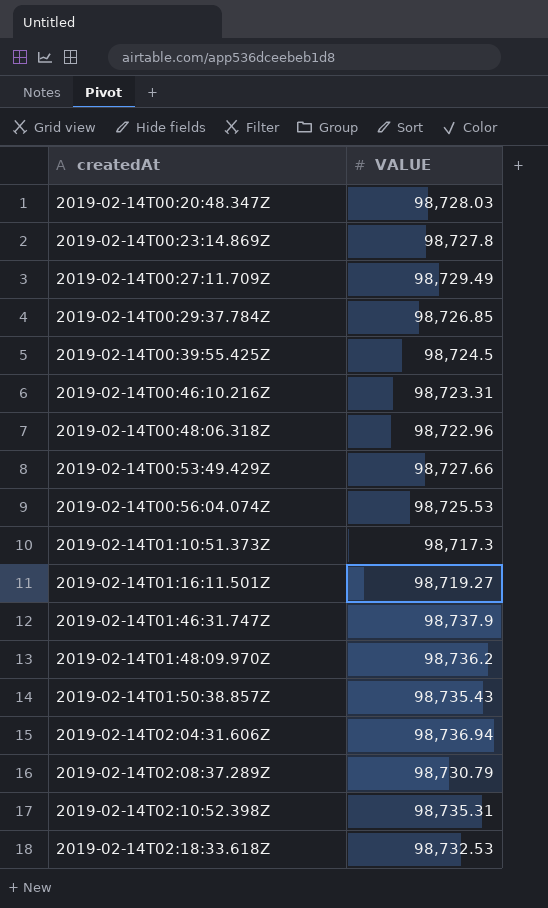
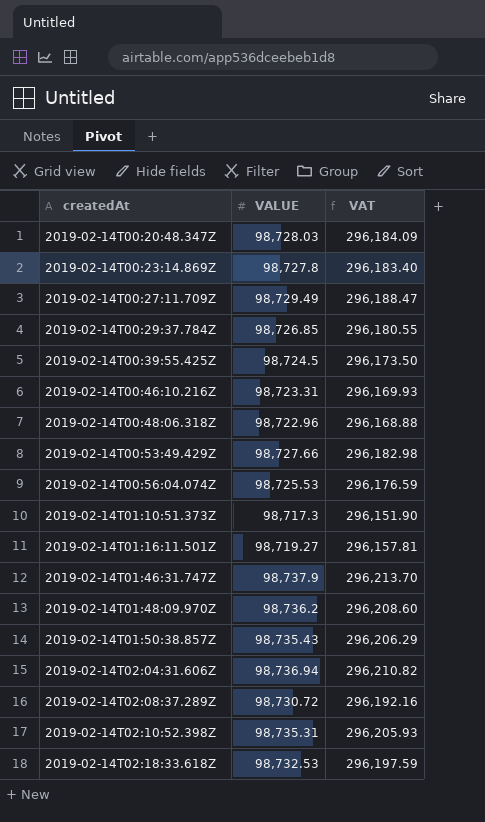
column VAT | formula: none -> [VALUE] * 3
2019-02-14T02:08:37.289Z | VALUE: 98,730.79 -> 98,730.72

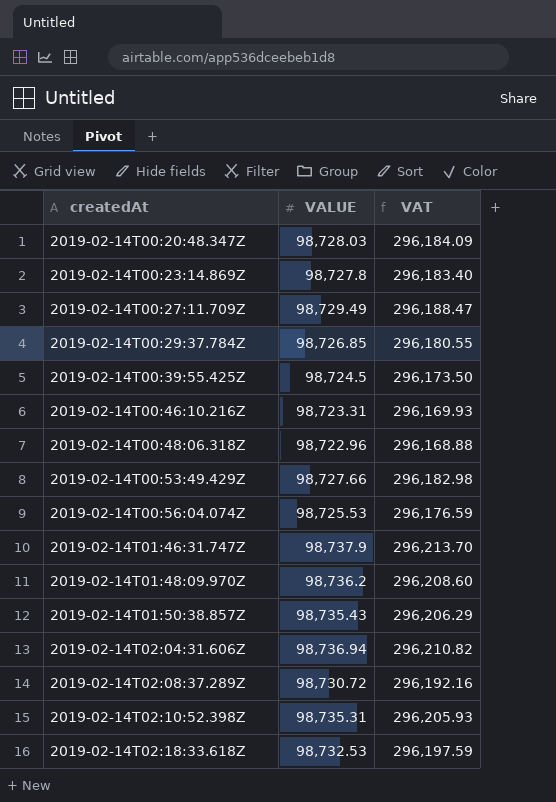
row 2019-02-14T01:10:51.373Z: 98,717.3 | 296,151.90 -> none
row 2019-02-14T01:16:11.501Z: 98,719.27 | 296,157.81 -> none

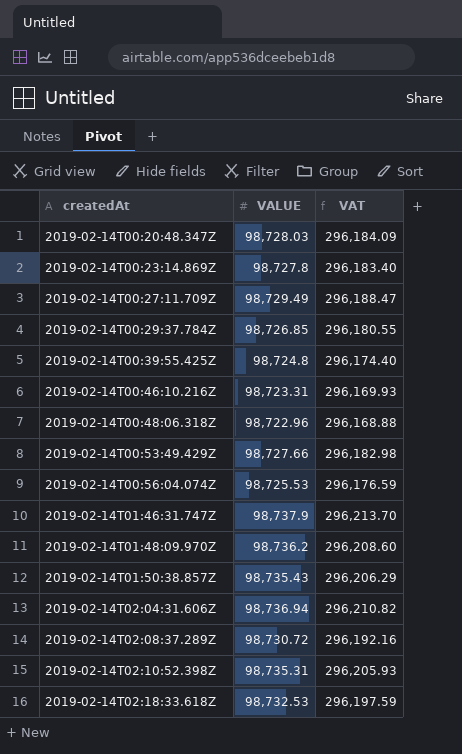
2019-02-14T00:39:55.425Z | VALUE: 98,724.5 -> 98,724.8
2019-02-14T00:39:55.425Z | VAT: 296,173.50 -> 296,174.40

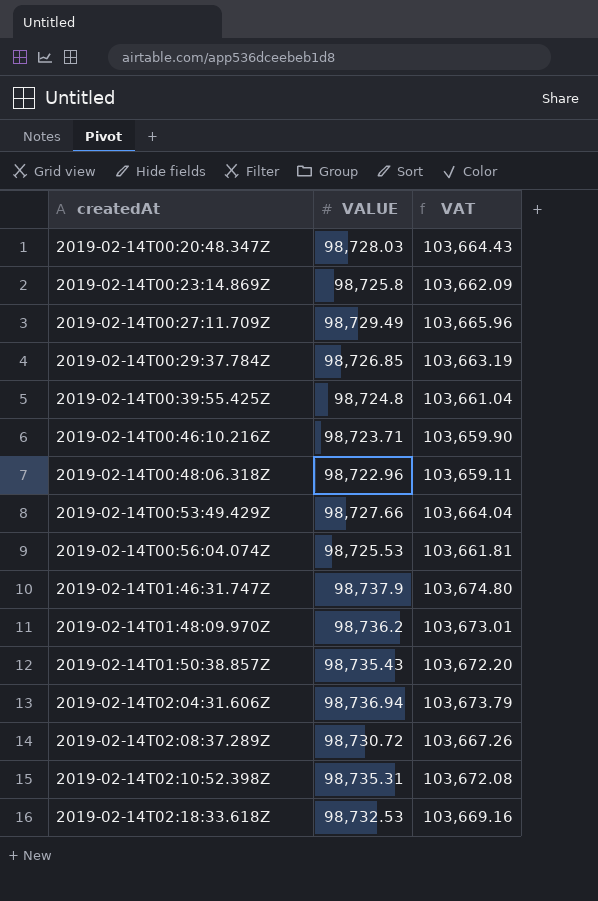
column VAT | formula: [VALUE] * 3 -> [VALUE] * 1.05
2019-02-14T00:23:14.869Z | VALUE: 98,727.8 -> 98,725.8
2019-02-14T00:46:10.216Z | VALUE: 98,723.31 -> 98,723.71

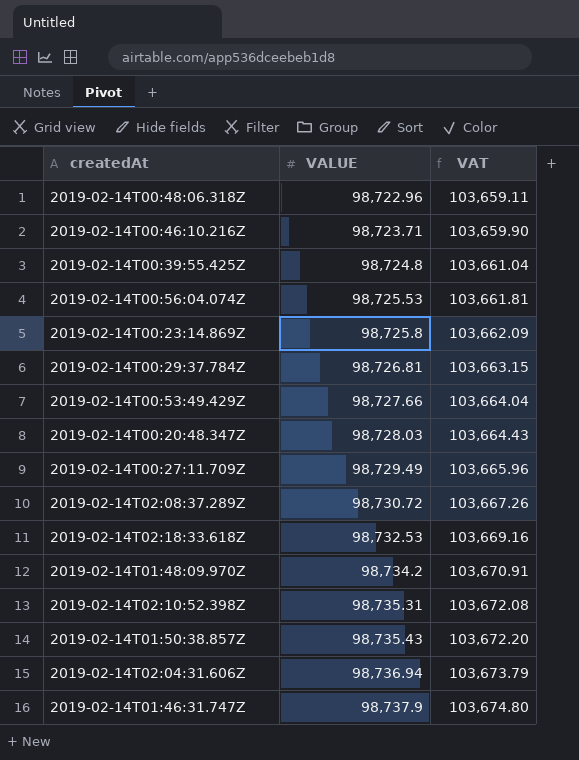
row order: createdAt ascending -> VALUE ascending
2019-02-14T00:29:37.784Z | VALUE: 98,726.85 -> 98,726.81
2019-02-14T00:29:37.784Z | VAT: 103,663.19 -> 103,663.15
2019-02-14T01:48:09.970Z | VALUE: 98,736.2 -> 98,734.2
2019-02-14T01:48:09.970Z | VAT: 103,673.01 -> 103,670.91

